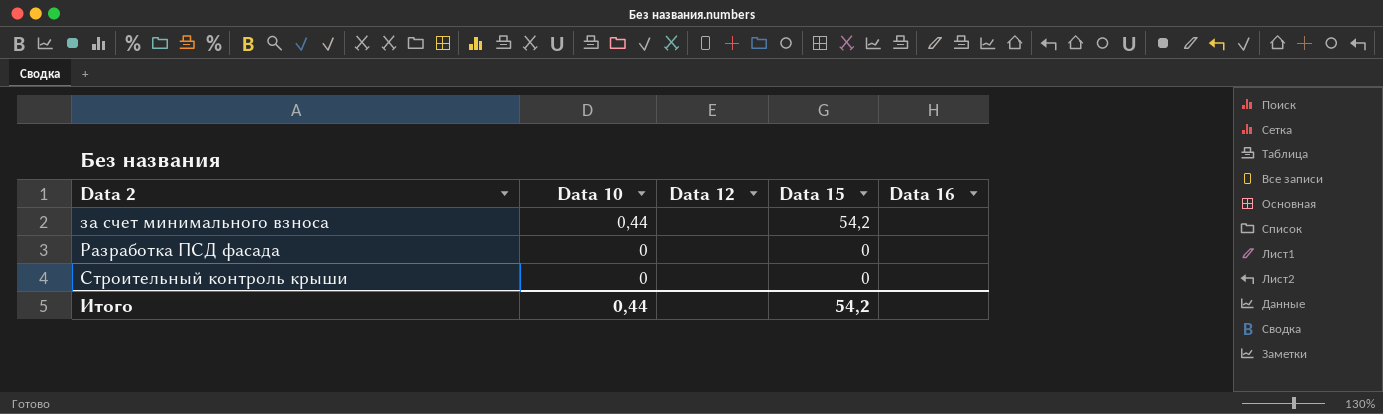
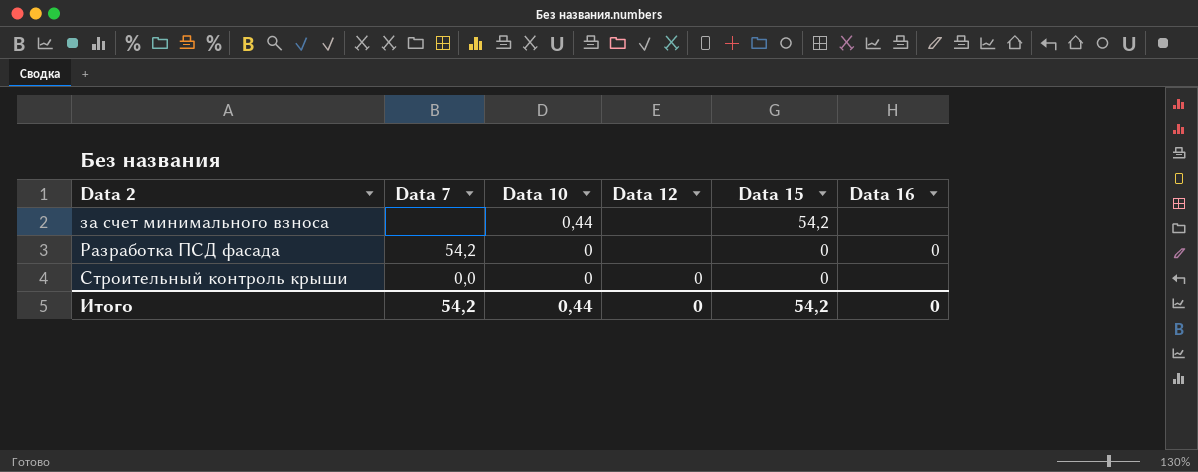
column Data 7 | position: none -> 2
Разработка ПСД фасада | Data 16: none -> 0
Строительный контроль крыши | Data 12: none -> 0
Итого | Data 12: none -> 0
Итого | Data 16: none -> 0

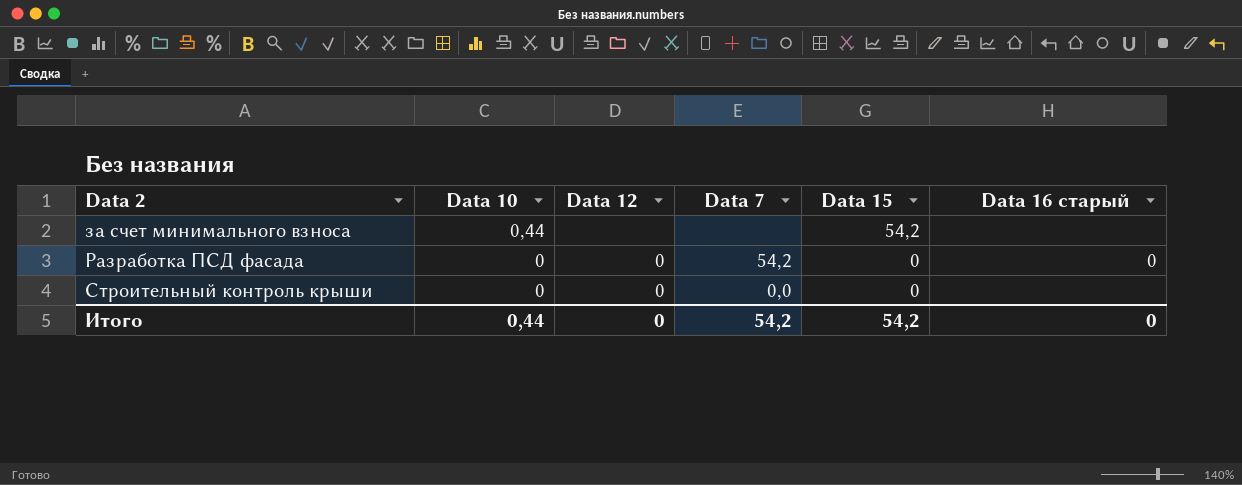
column Data 7 | position: 2 -> 4
column name: Data 16 -> Data 16 старый
Разработка ПСД фасада | Data 12: none -> 0

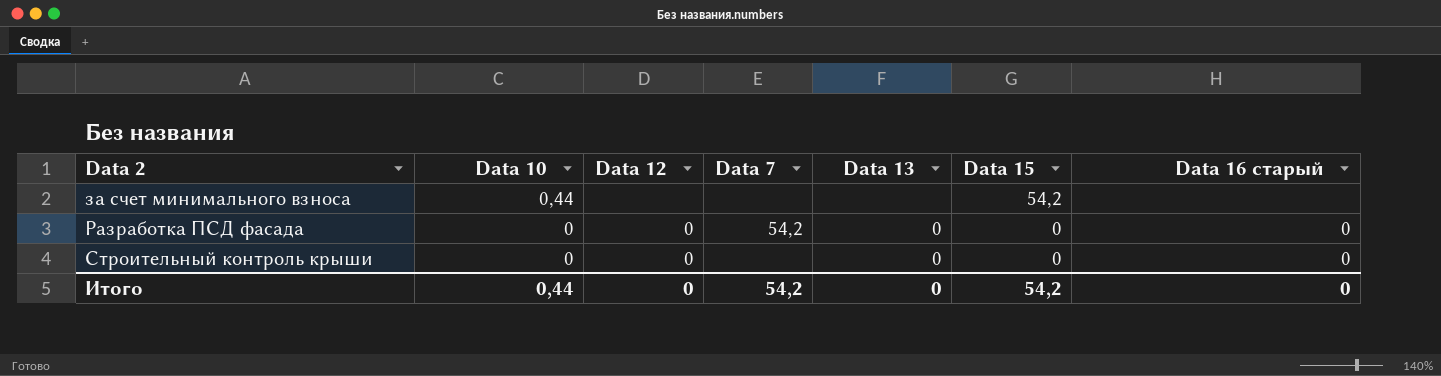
column Data 13 | position: none -> 5
Строительный контроль крыши | Data 7: 0,0 -> none
Строительный контроль крыши | Data 16 старый: none -> 0

